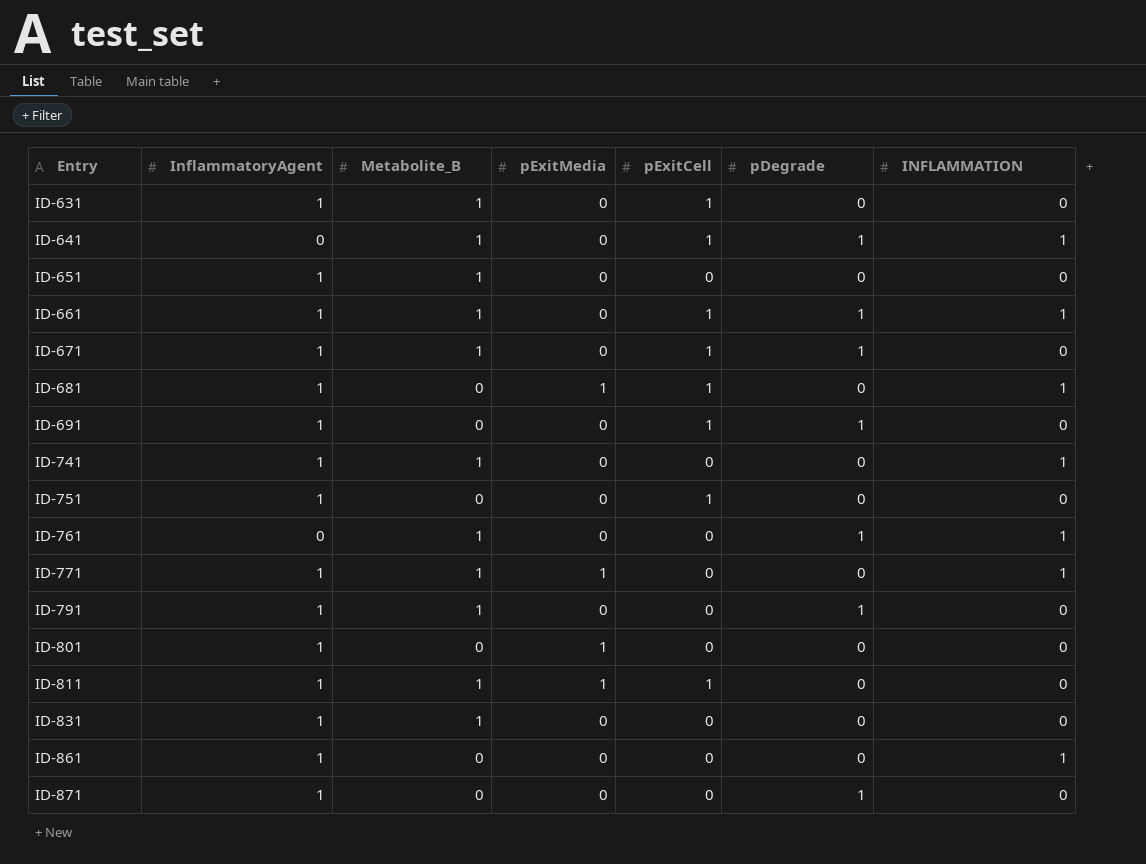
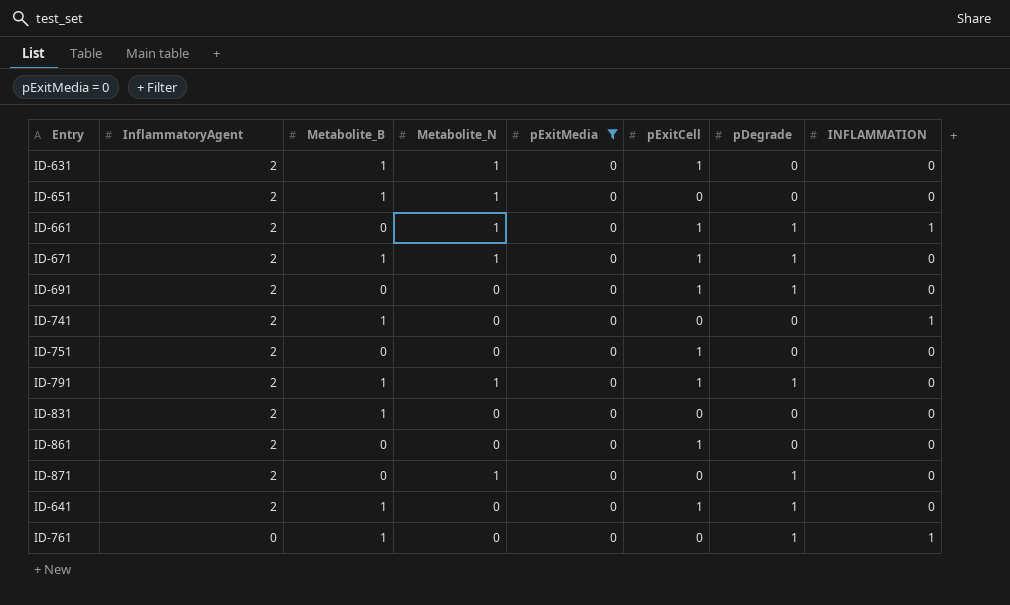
filter: none -> pExitMedia = 0
row order: Entry ascending -> InflammatoryAgent descending
column Metabolite_N | position: none -> 4
ID-631 | InflammatoryAgent: 1 -> 2
ID-651 | InflammatoryAgent: 1 -> 2
ID-661 | InflammatoryAgent: 1 -> 2
ID-661 | Metabolite_B: 1 -> 0
ID-671 | InflammatoryAgent: 1 -> 2
ID-691 | InflammatoryAgent: 1 -> 2
ID-741 | InflammatoryAgent: 1 -> 2
ID-751 | InflammatoryAgent: 1 -> 2
ID-791 | InflammatoryAgent: 1 -> 2
ID-791 | pExitCell: 0 -> 1
ID-831 | InflammatoryAgent: 1 -> 2
ID-861 | InflammatoryAgent: 1 -> 2
ID-861 | pExitCell: 0 -> 1
ID-861 | INFLAMMATION: 1 -> 0
ID-871 | InflammatoryAgent: 1 -> 2
ID-641 | InflammatoryAgent: 0 -> 2
ID-641 | INFLAMMATION: 1 -> 0

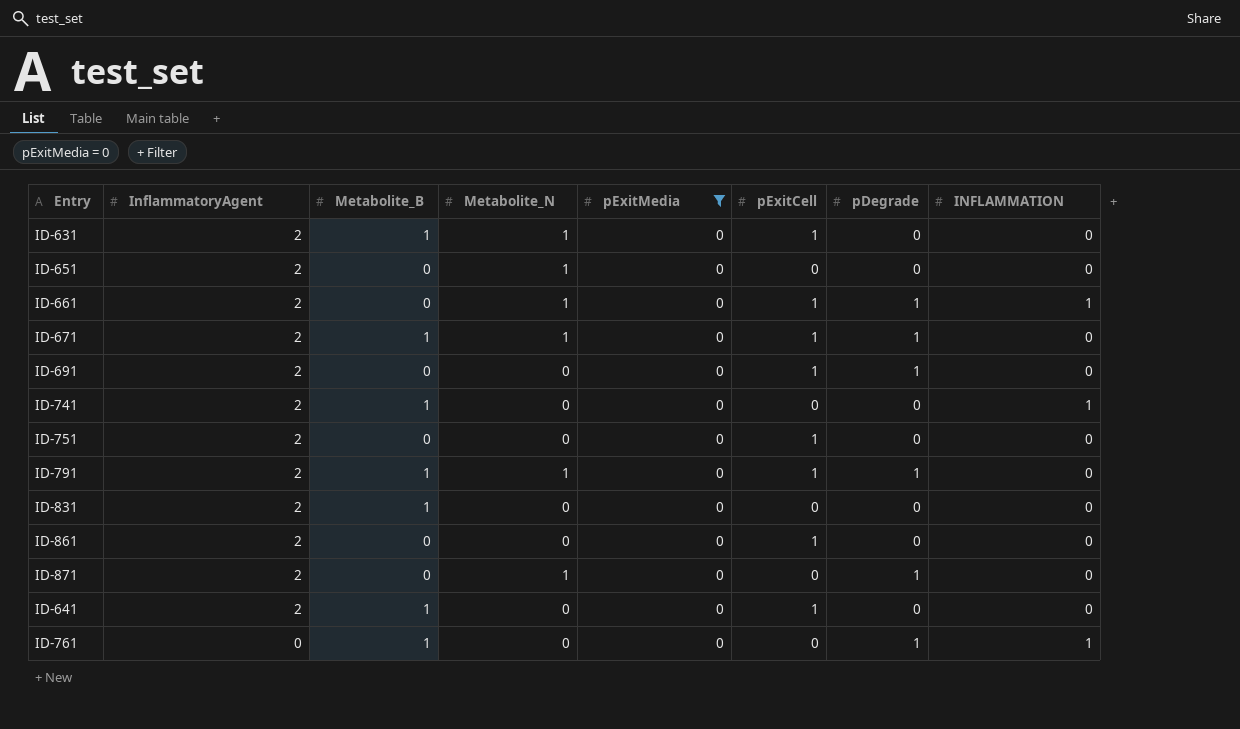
ID-651 | Metabolite_B: 1 -> 0
ID-641 | pDegrade: 1 -> 0

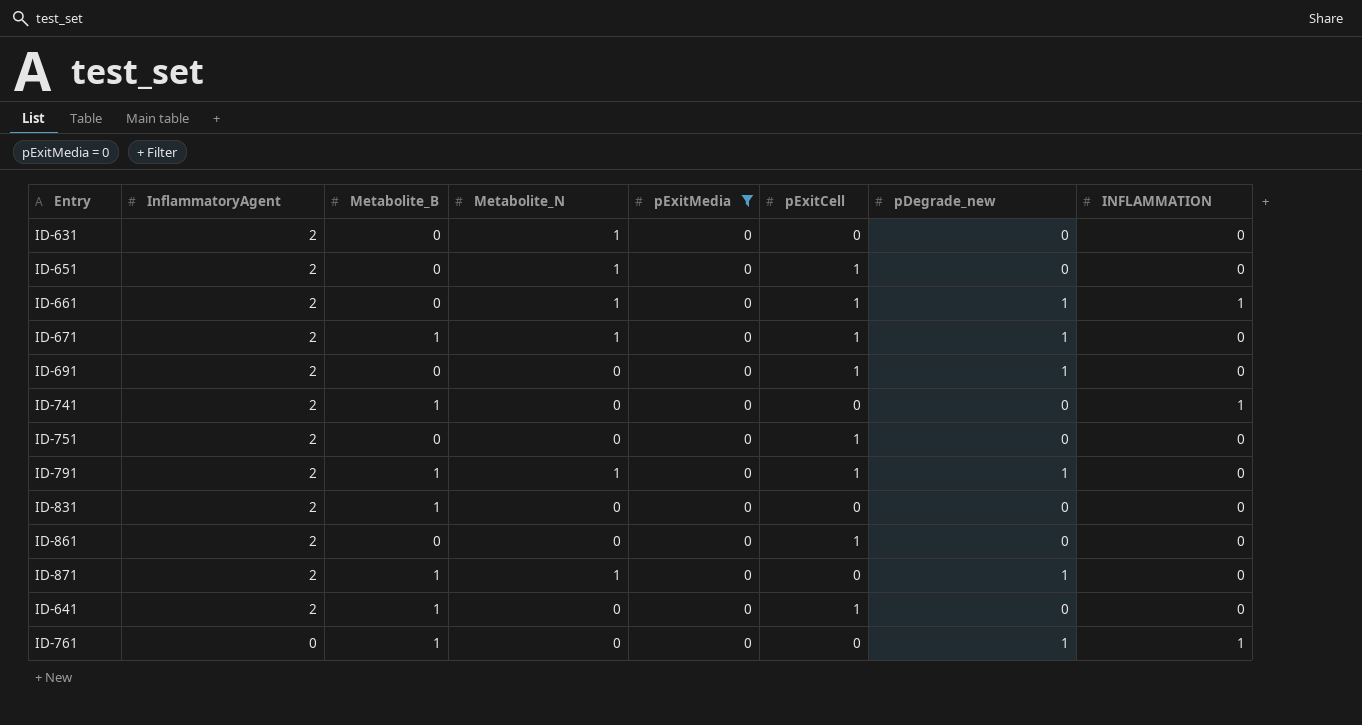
column name: pDegrade -> pDegrade_new
ID-631 | Metabolite_B: 1 -> 0
ID-631 | pExitCell: 1 -> 0
ID-651 | pExitCell: 0 -> 1
ID-871 | Metabolite_B: 0 -> 1

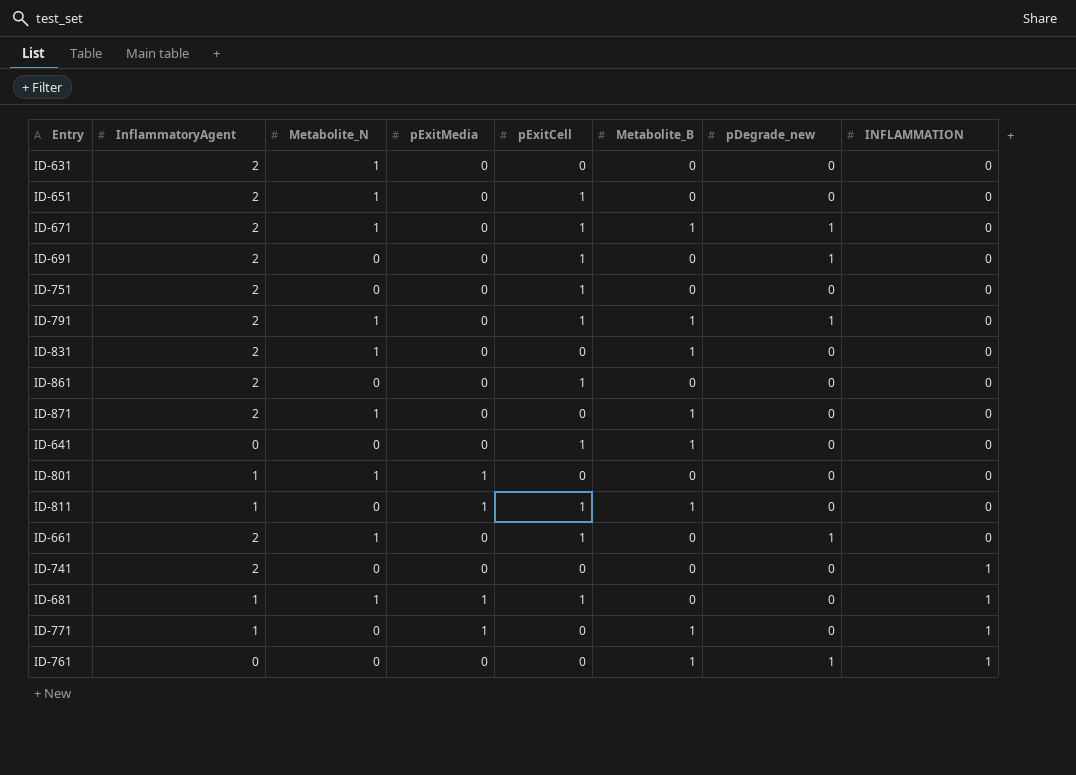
filter: pExitMedia = 0 -> none
row order: InflammatoryAgent descending -> INFLAMMATION ascending
column Metabolite_B | position: 3 -> 6
ID-831 | Metabolite_N: 0 -> 1
ID-871 | pDegrade_new: 1 -> 0
ID-641 | InflammatoryAgent: 2 -> 0
ID-661 | INFLAMMATION: 1 -> 0
ID-741 | Metabolite_B: 1 -> 0

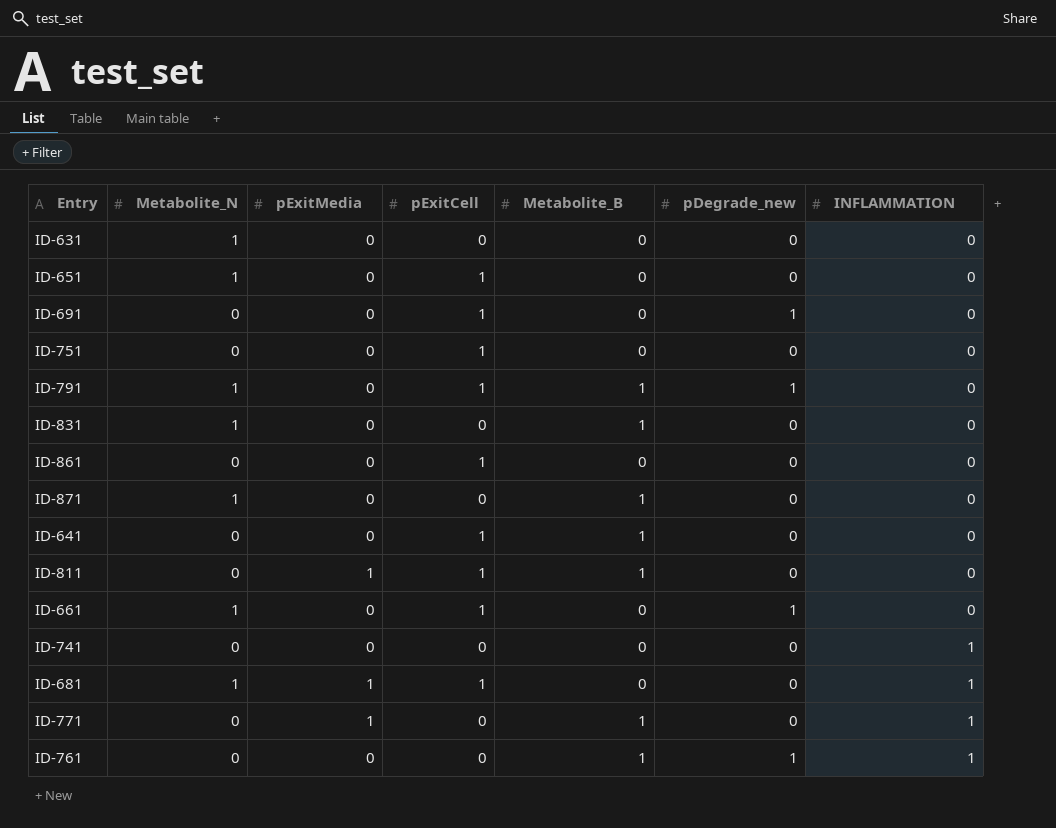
column InflammatoryAgent | position: 2 -> none
row ID-671: 2 | 1 | 0 | 1 | 1 | 1 | 0 -> none
row ID-801: 1 | 1 | 1 | 0 | 0 | 0 | 0 -> none

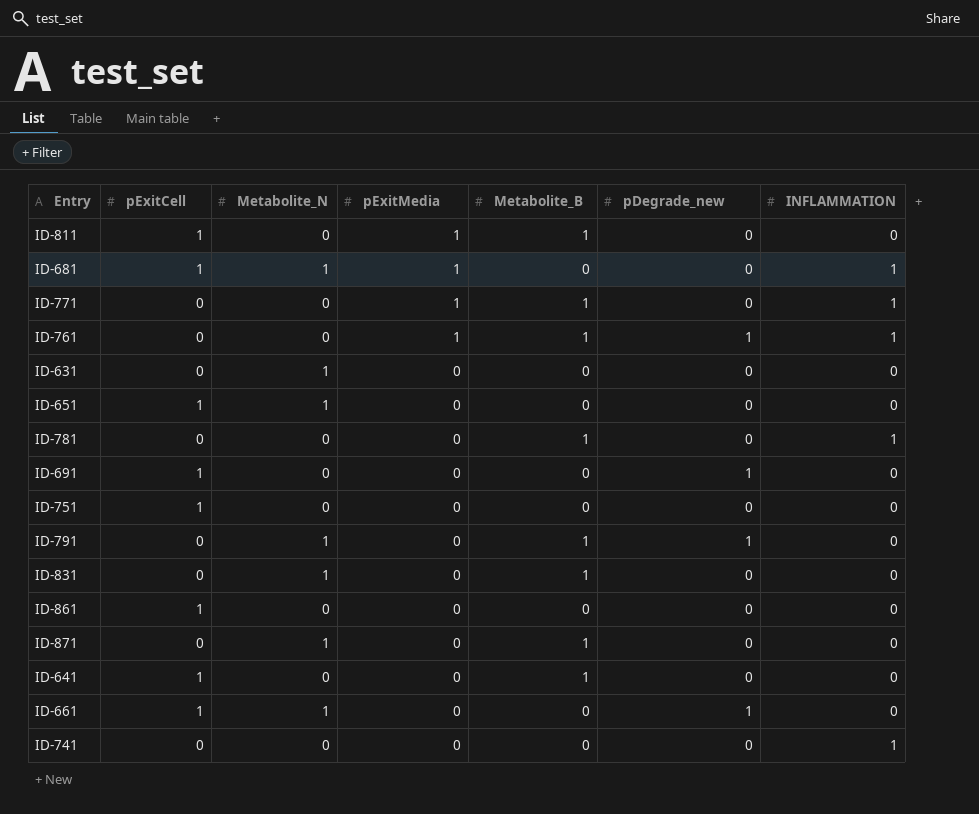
row order: INFLAMMATION ascending -> pExitMedia descending
column pExitCell | position: 4 -> 2
ID-761 | pExitMedia: 0 -> 1
row ID-781: none -> 0 | 0 | 0 | 1 | 0 | 1
ID-791 | pExitCell: 1 -> 0

